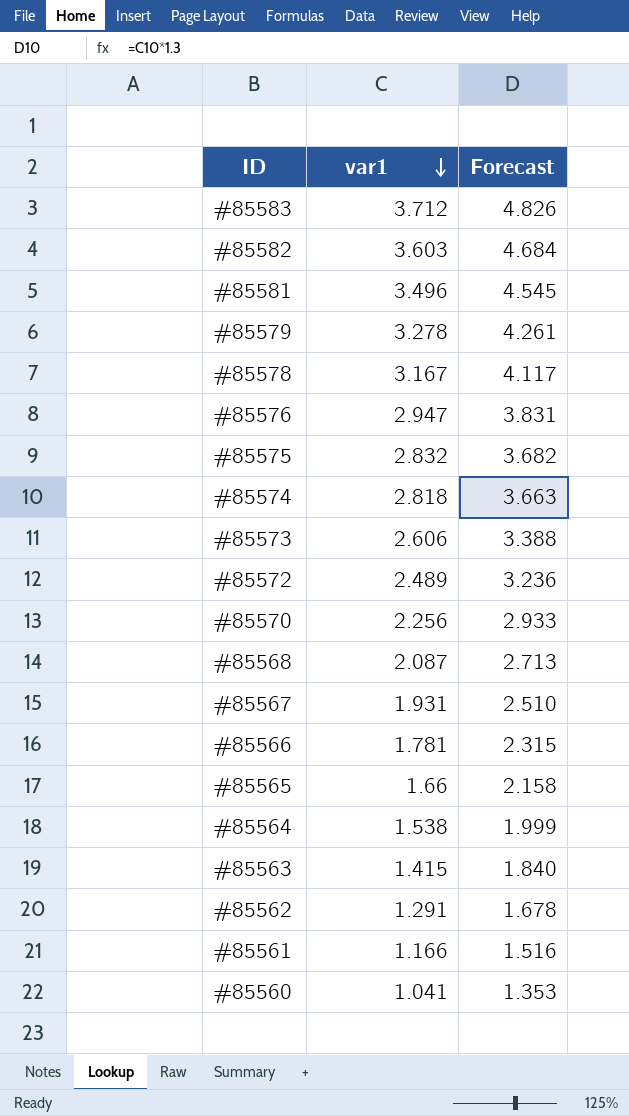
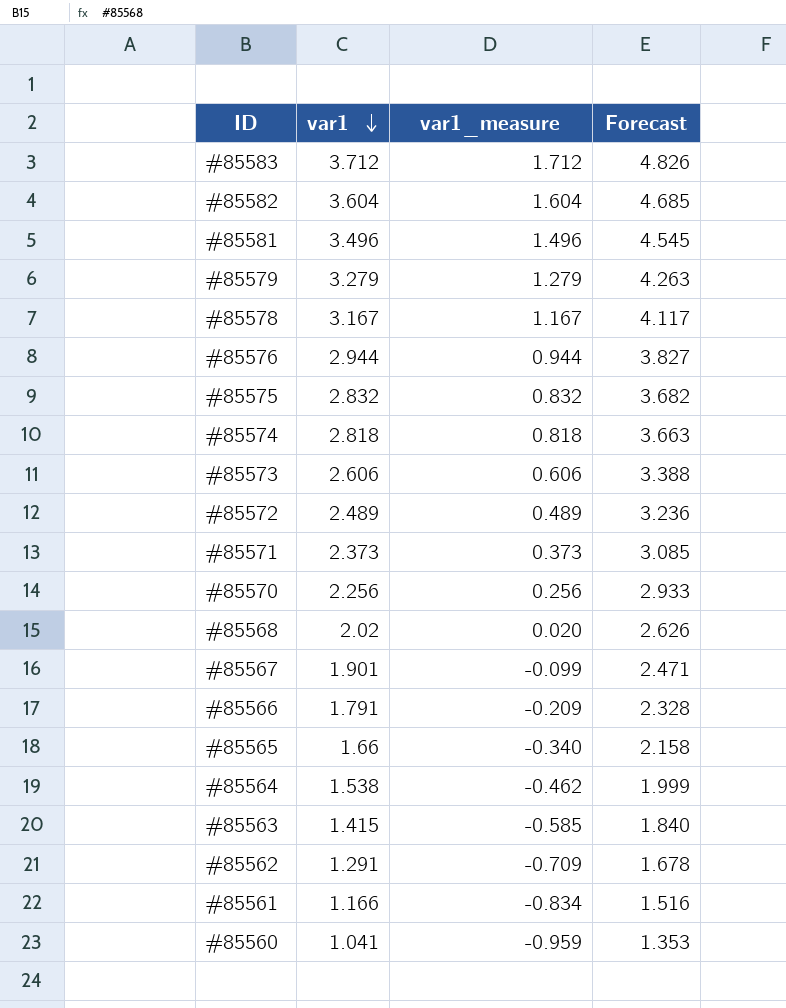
column var1_measure | formula: none -> [var1] - 2
#85582 | var1: 3.603 -> 3.604
#85582 | Forecast: 4.684 -> 4.685
#85579 | var1: 3.278 -> 3.279
#85579 | Forecast: 4.261 -> 4.263
#85576 | var1: 2.947 -> 2.944
#85576 | Forecast: 3.831 -> 3.827
row #85571: none -> 2.373 | 0.373 | 3.085
#85568 | var1: 2.087 -> 2.02
#85568 | Forecast: 2.713 -> 2.626
#85567 | var1: 1.931 -> 1.901
#85567 | Forecast: 2.510 -> 2.471
#85566 | var1: 1.781 -> 1.791
#85566 | Forecast: 2.315 -> 2.328

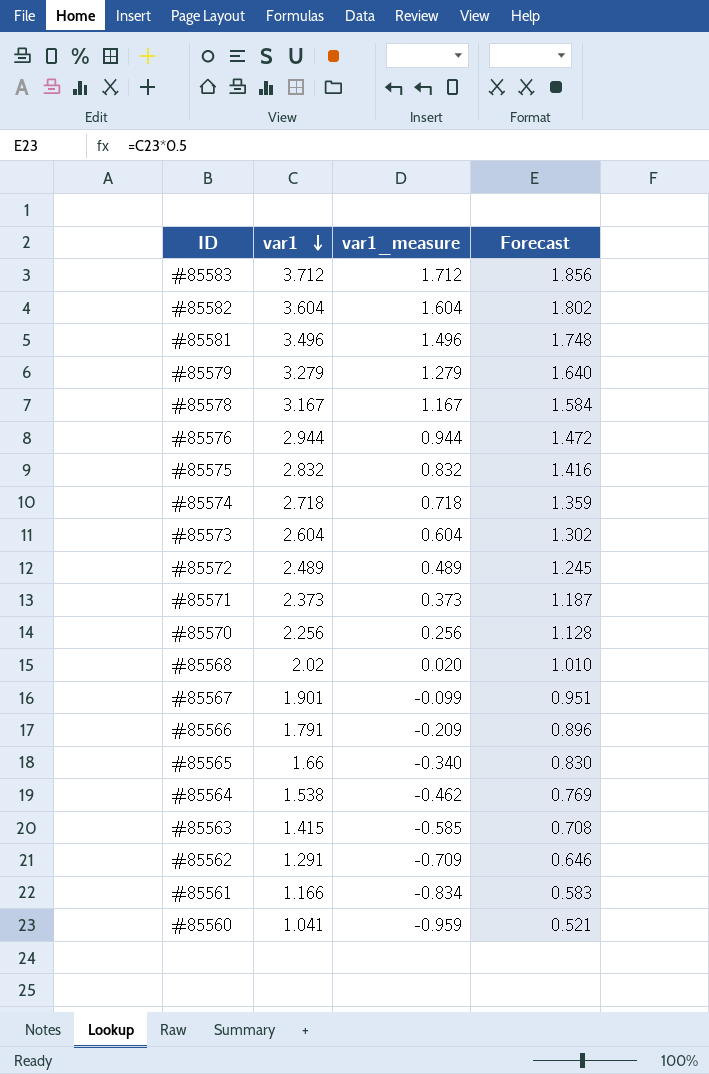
column Forecast | formula: [var1] * 1.3 -> [var1] * 0.5
#85574 | var1: 2.818 -> 2.718
#85574 | var1_measure: 0.818 -> 0.718
#85573 | var1: 2.606 -> 2.604
#85573 | var1_measure: 0.606 -> 0.604

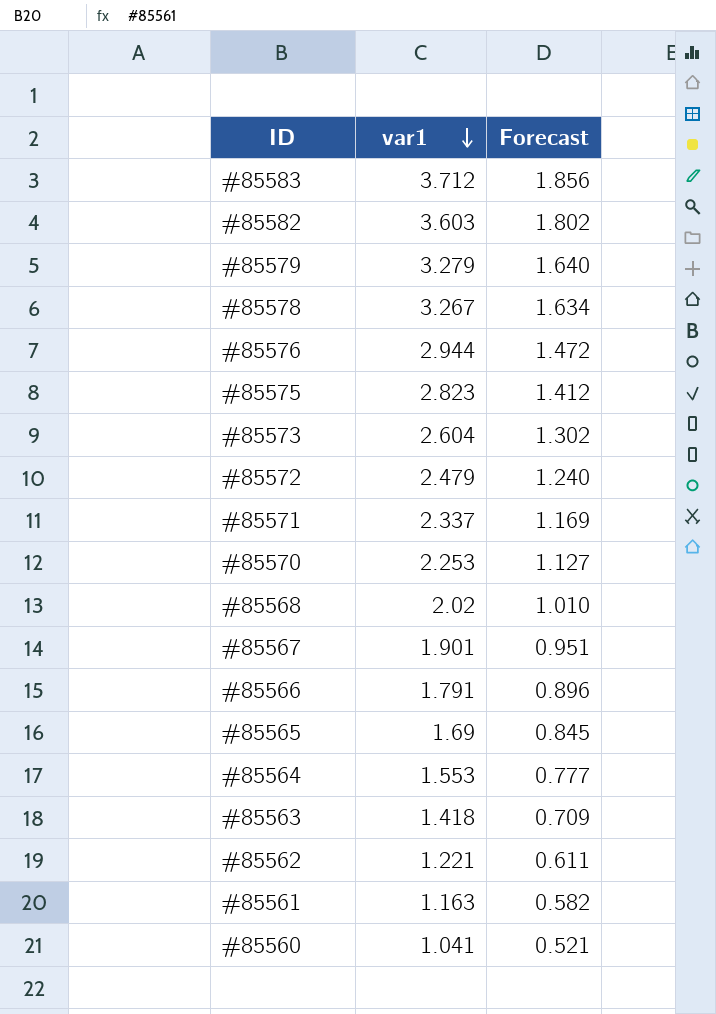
column var1_measure | formula: [var1] - 2 -> none
row #85581: 3.496 | 1.496 | 1.748 -> none
row #85574: 2.718 | 0.718 | 1.359 -> none
#85582 | var1: 3.604 -> 3.603
#85578 | var1: 3.167 -> 3.267
#85578 | Forecast: 1.584 -> 1.634
#85575 | var1: 2.832 -> 2.823
#85575 | Forecast: 1.416 -> 1.412
#85572 | var1: 2.489 -> 2.479
#85572 | Forecast: 1.245 -> 1.240
#85571 | var1: 2.373 -> 2.337
#85571 | Forecast: 1.187 -> 1.169
#85570 | var1: 2.256 -> 2.253
#85570 | Forecast: 1.128 -> 1.127
#85565 | var1: 1.66 -> 1.69
#85565 | Forecast: 0.830 -> 0.845
#85564 | var1: 1.538 -> 1.553
#85564 | Forecast: 0.769 -> 0.777
#85563 | var1: 1.415 -> 1.418
#85563 | Forecast: 0.708 -> 0.709
#85562 | var1: 1.291 -> 1.221
#85562 | Forecast: 0.646 -> 0.611
#85561 | var1: 1.166 -> 1.163
#85561 | Forecast: 0.583 -> 0.582

